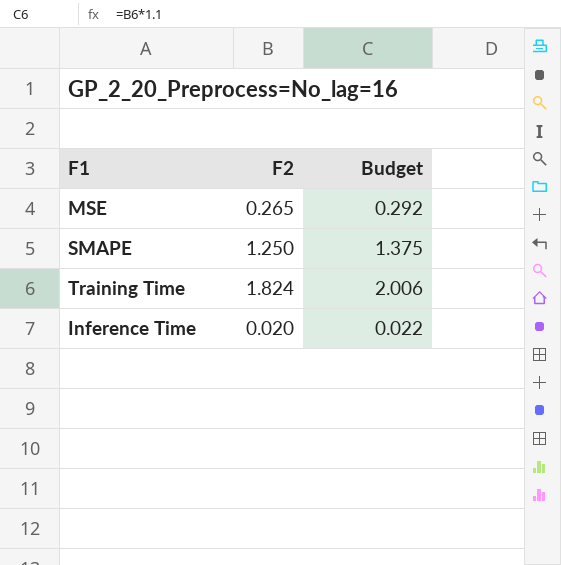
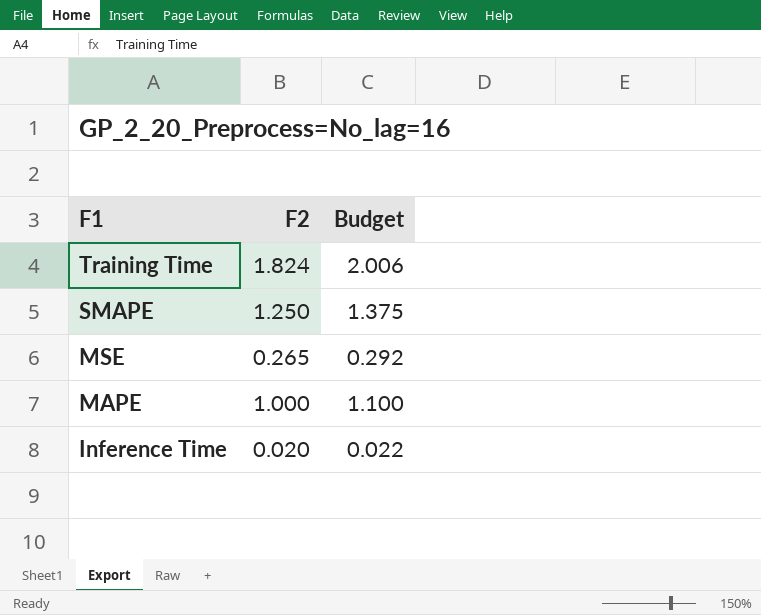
row order: none -> F1 descending
row MAPE: none -> 1.000 | 1.100

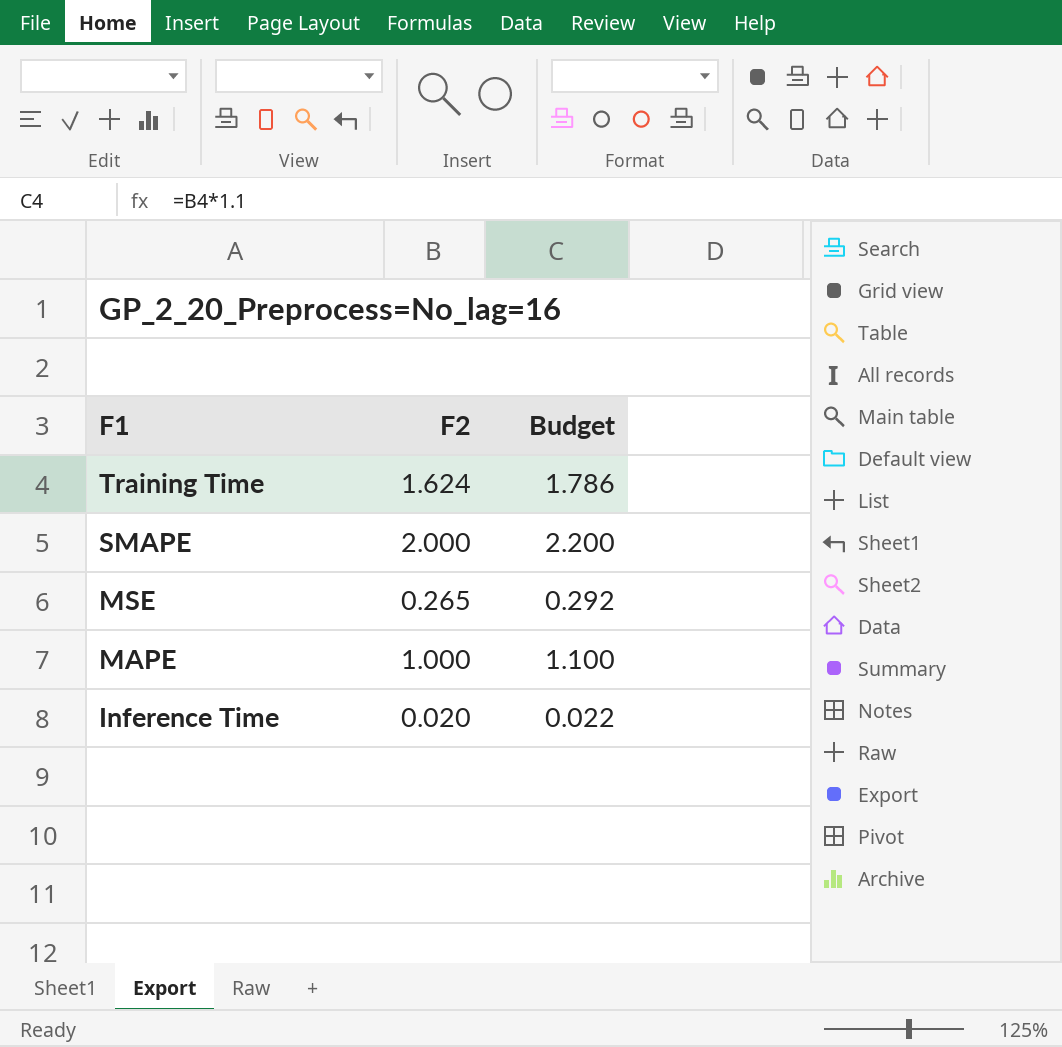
Training Time | F2: 1.824 -> 1.624
Training Time | Budget: 2.006 -> 1.786
SMAPE | F2: 1.250 -> 2.000
SMAPE | Budget: 1.375 -> 2.200

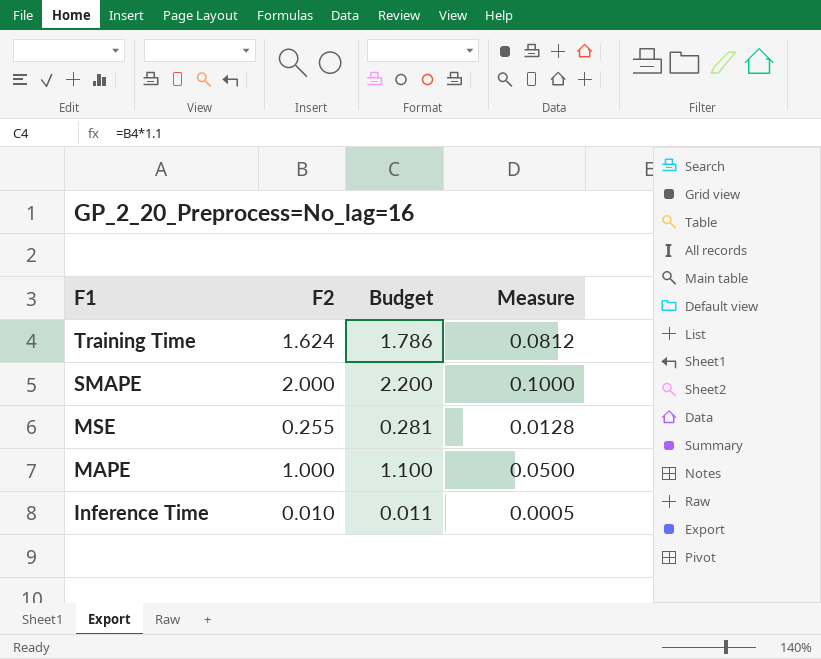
column Measure | formula: none -> [F2] * 0.05
MSE | F2: 0.265 -> 0.255
MSE | Budget: 0.292 -> 0.281
Inference Time | F2: 0.020 -> 0.010
Inference Time | Budget: 0.022 -> 0.011

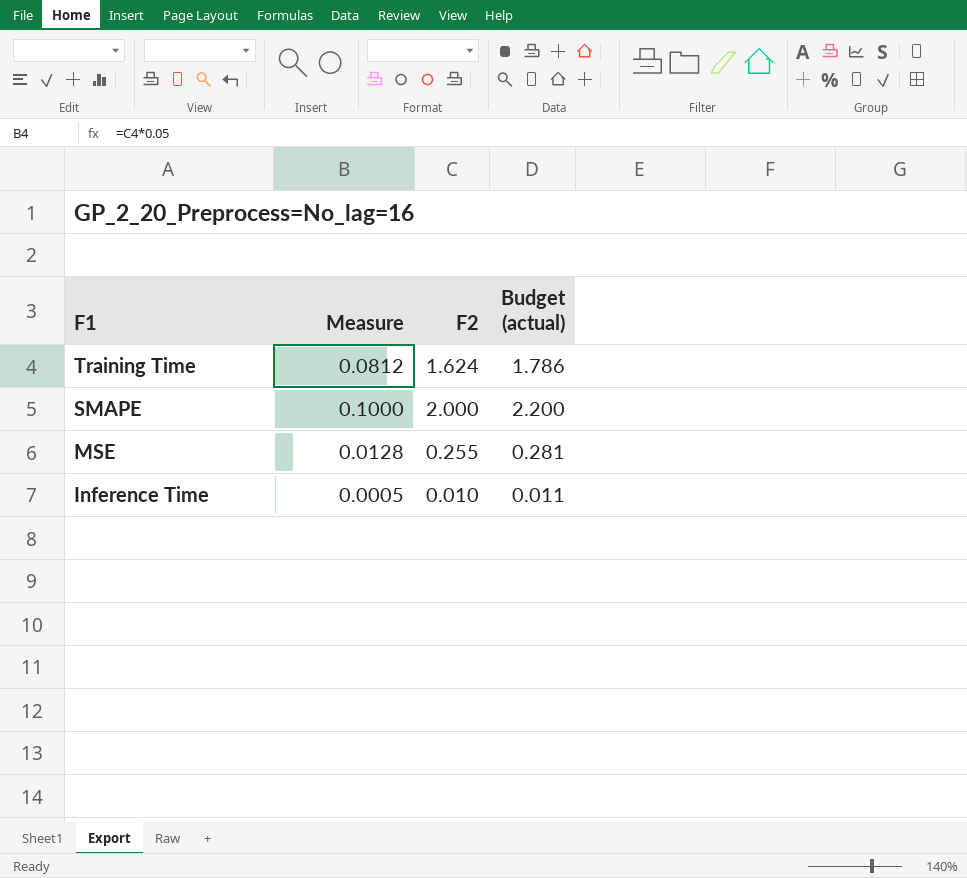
column Measure | position: 4 -> 2
column name: Budget -> Budget (actual)
row MAPE: 1.000 | 1.100 | 0.0500 -> none

